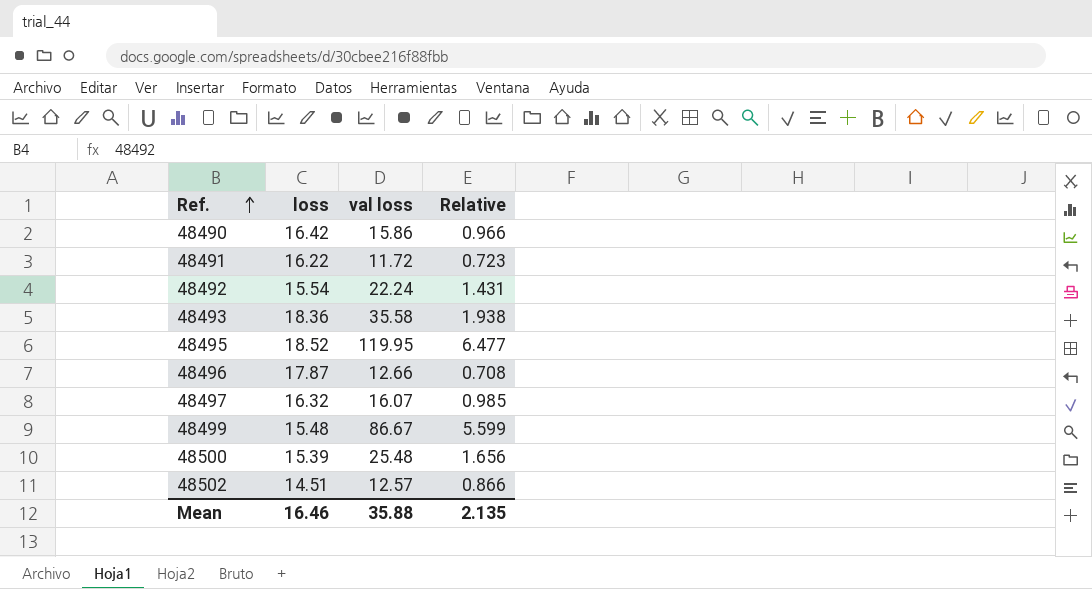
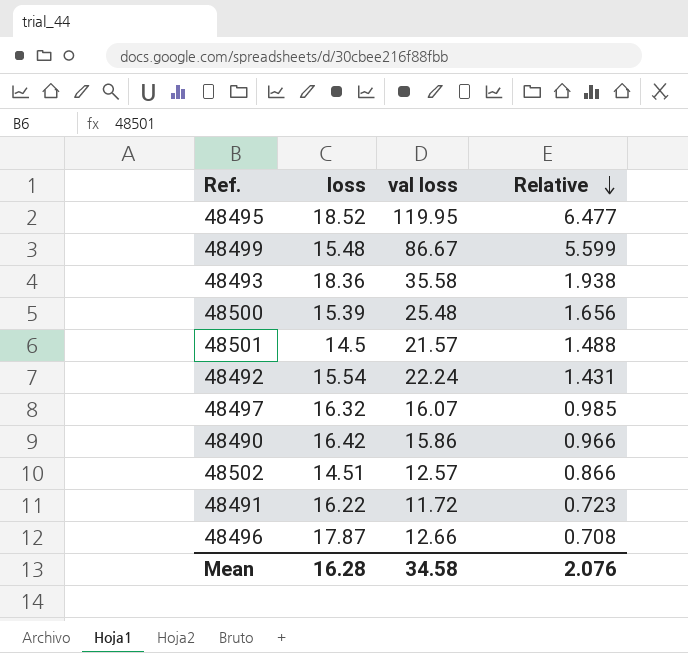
row order: Ref. ascending -> Relative descending
row 48501: none -> 14.5 | 21.57 | 1.488
Mean | loss: 16.46 -> 16.28
Mean | val loss: 35.88 -> 34.58
Mean | Relative: 2.135 -> 2.076

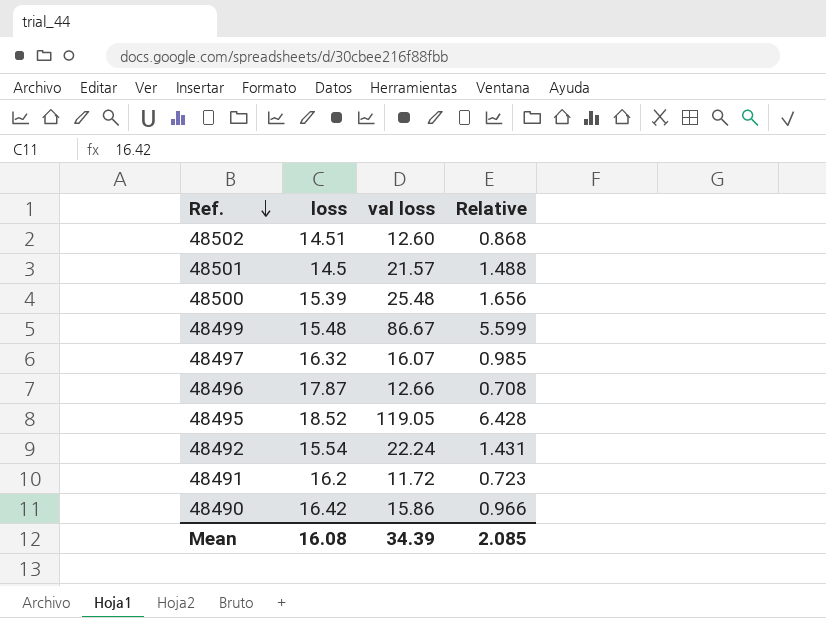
row order: Relative descending -> Ref. descending
row 48493: 18.36 | 35.58 | 1.938 -> none
48502 | val loss: 12.57 -> 12.60
48502 | Relative: 0.866 -> 0.868
48495 | val loss: 119.95 -> 119.05
48495 | Relative: 6.477 -> 6.428
48491 | loss: 16.22 -> 16.2
Mean | loss: 16.28 -> 16.08
Mean | val loss: 34.58 -> 34.39
Mean | Relative: 2.076 -> 2.085

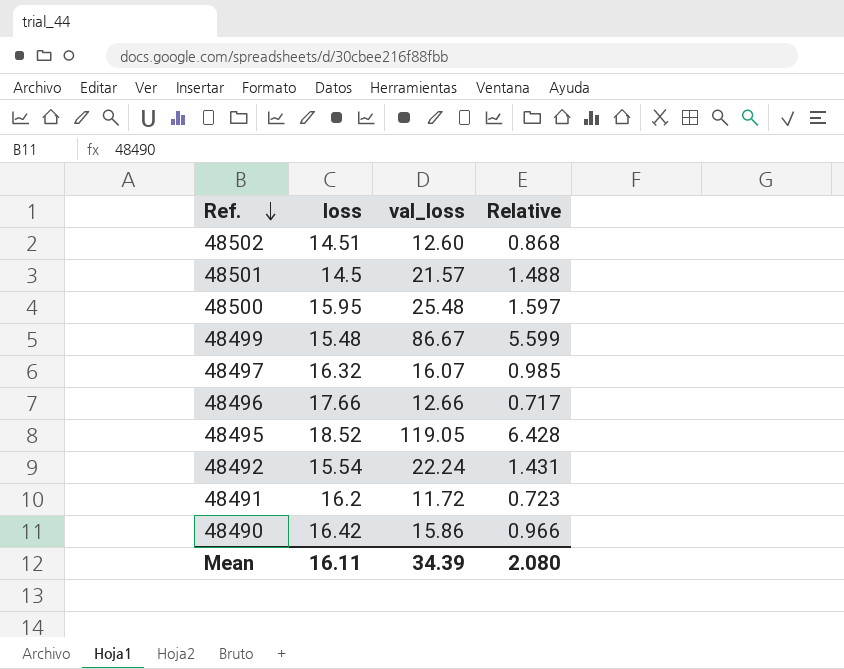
column name: val loss -> val_loss
48500 | loss: 15.39 -> 15.95
48500 | Relative: 1.656 -> 1.597
48496 | loss: 17.87 -> 17.66
48496 | Relative: 0.708 -> 0.717
Mean | loss: 16.08 -> 16.11
Mean | Relative: 2.085 -> 2.080

